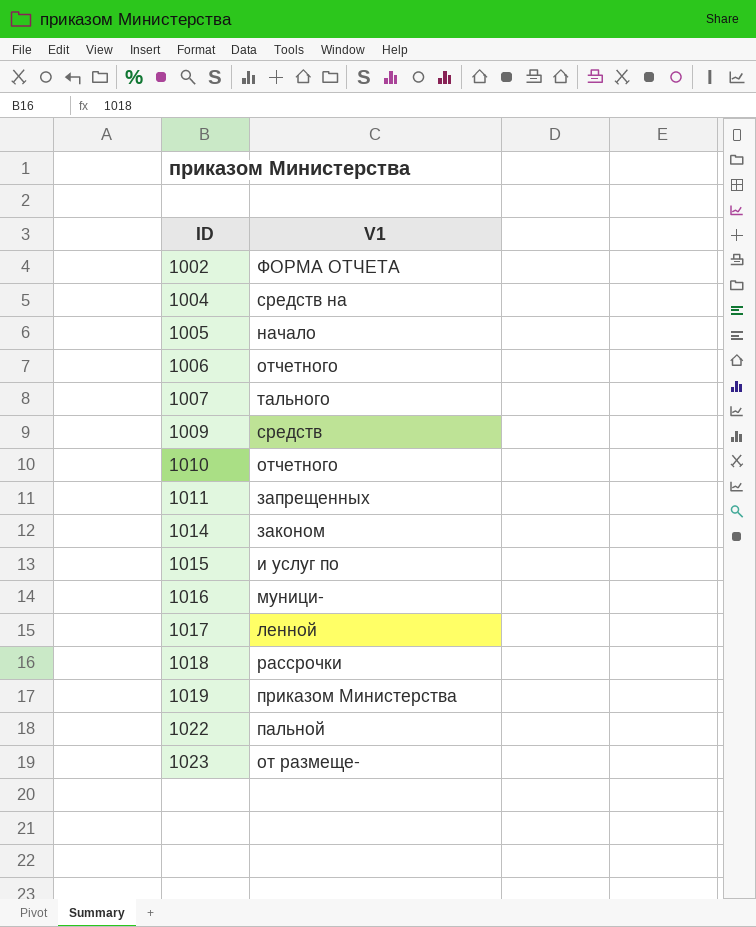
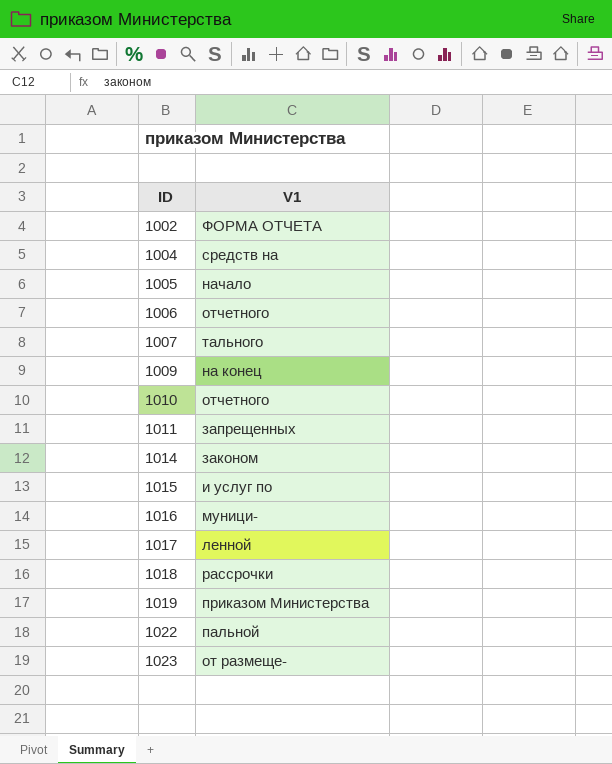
1009 | V1: средств -> на конец

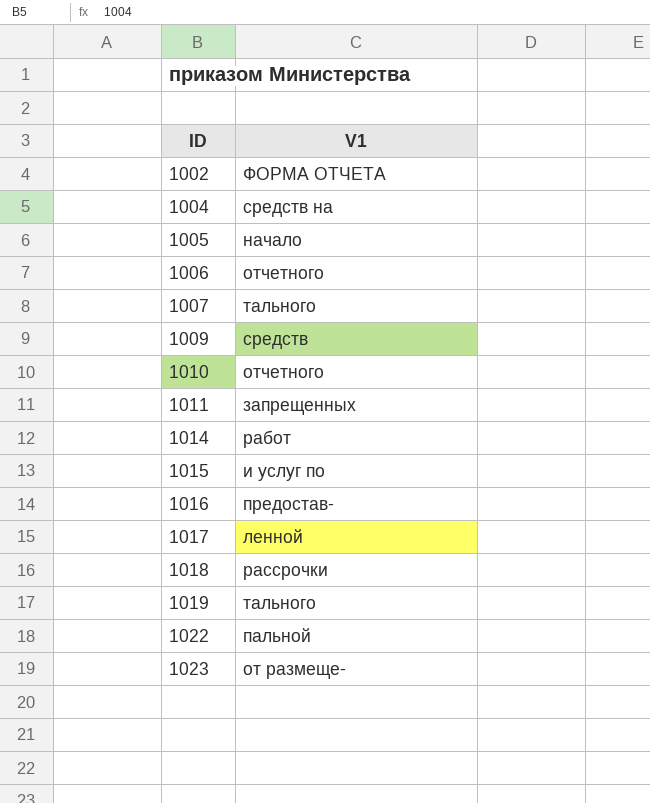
1009 | V1: на конец -> средств
1014 | V1: законом -> работ
1016 | V1: муници- -> предостав-
1019 | V1: приказом Министерства -> тального

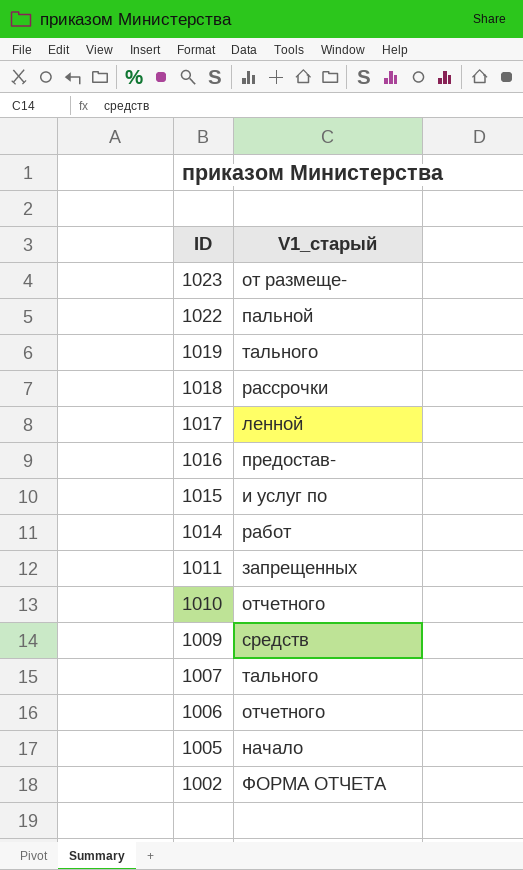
row order: ID ascending -> ID descending
column name: V1 -> V1_старый
row 1004: средств на -> none

